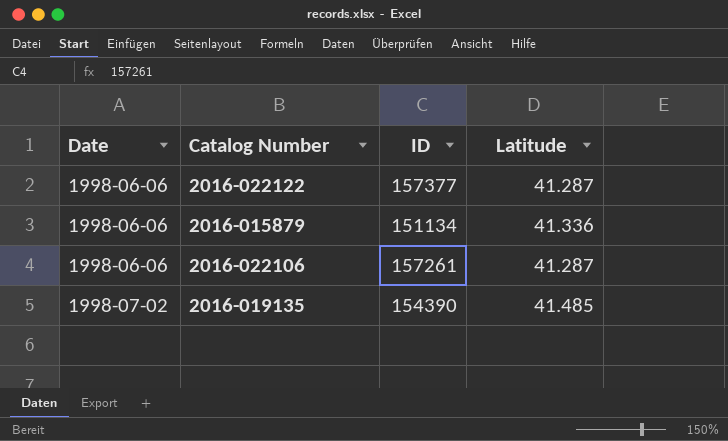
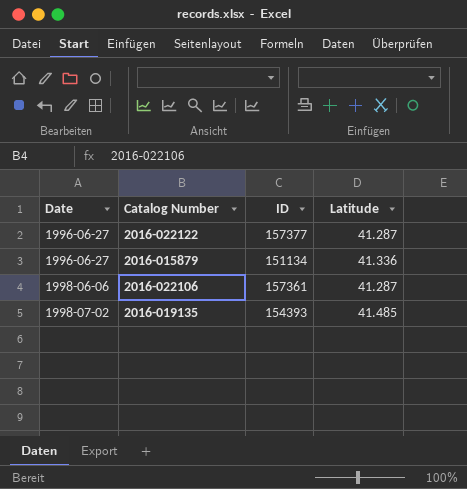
2016-022122 | Date: 1998-06-06 -> 1996-06-27
2016-015879 | Date: 1998-06-06 -> 1996-06-27
2016-022106 | ID: 157261 -> 157361
2016-019135 | ID: 154390 -> 154393

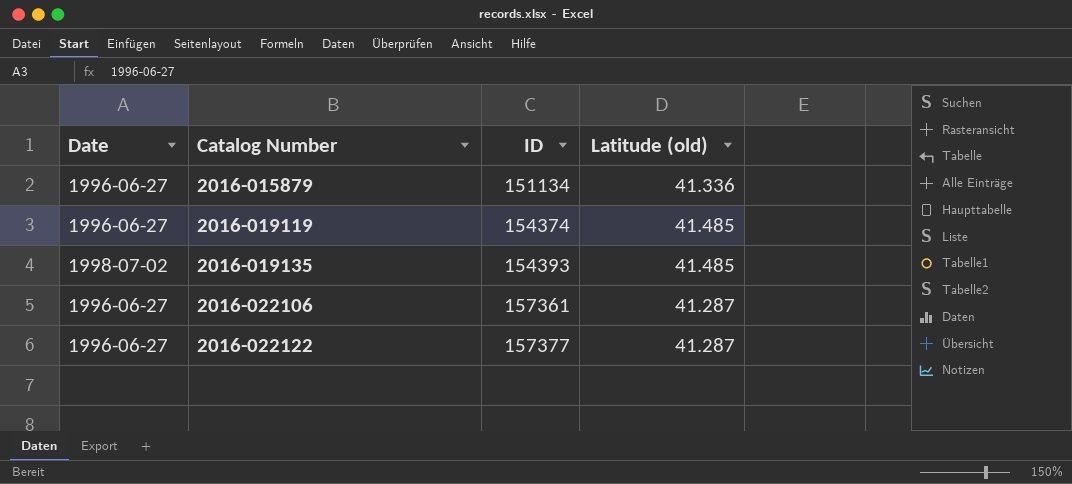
row order: Date ascending -> Catalog Number ascending
column name: Latitude -> Latitude (old)
row 2016-019119: none -> 1996-06-27 | 154374 | 41.485
2016-022106 | Date: 1998-06-06 -> 1996-06-27

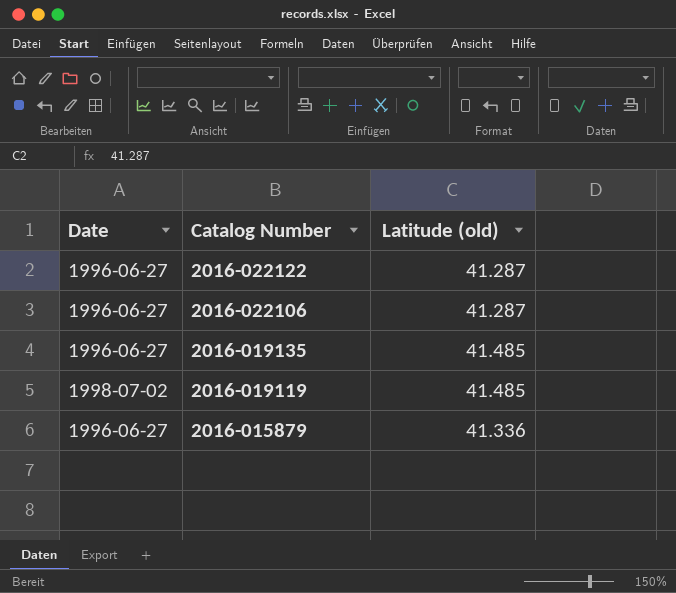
row order: Catalog Number ascending -> Catalog Number descending
column ID | position: 3 -> none
2016-019135 | Date: 1998-07-02 -> 1996-06-27
2016-019119 | Date: 1996-06-27 -> 1998-07-02

